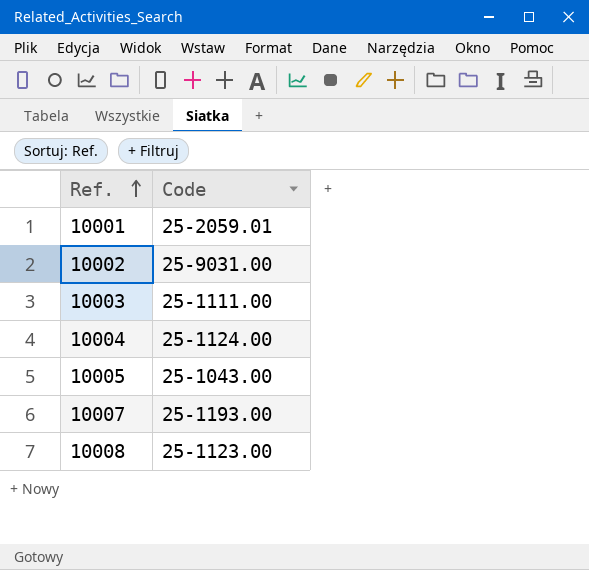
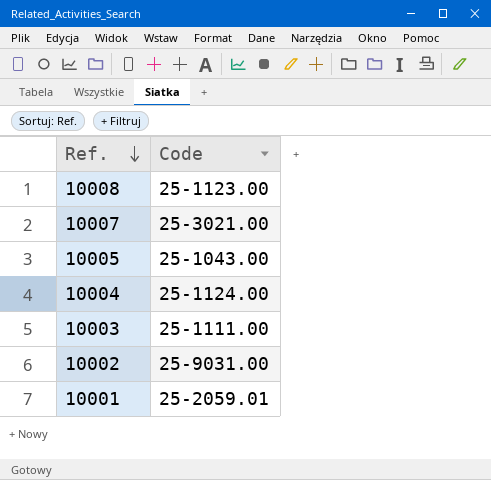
row order: Ref. ascending -> Ref. descending
10007 | Code: 25-1193.00 -> 25-3021.00

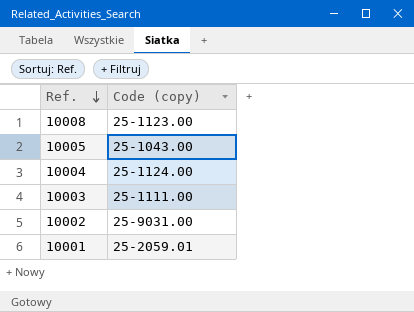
column name: Code -> Code (copy)
row 10007: 25-3021.00 -> none

